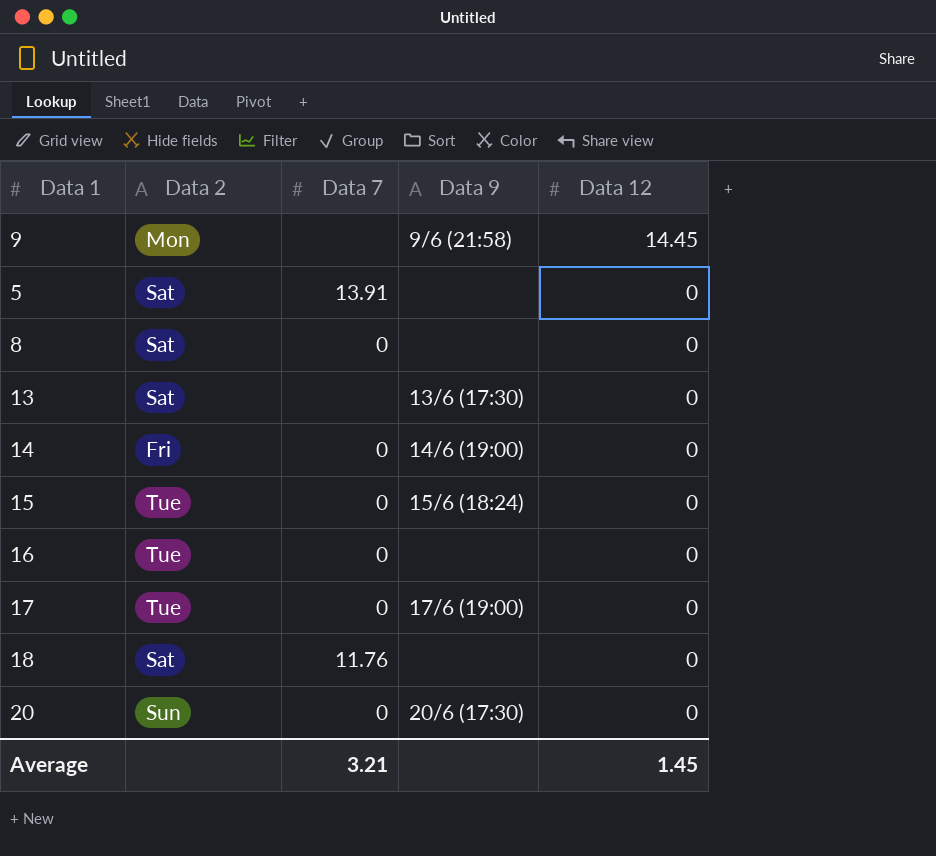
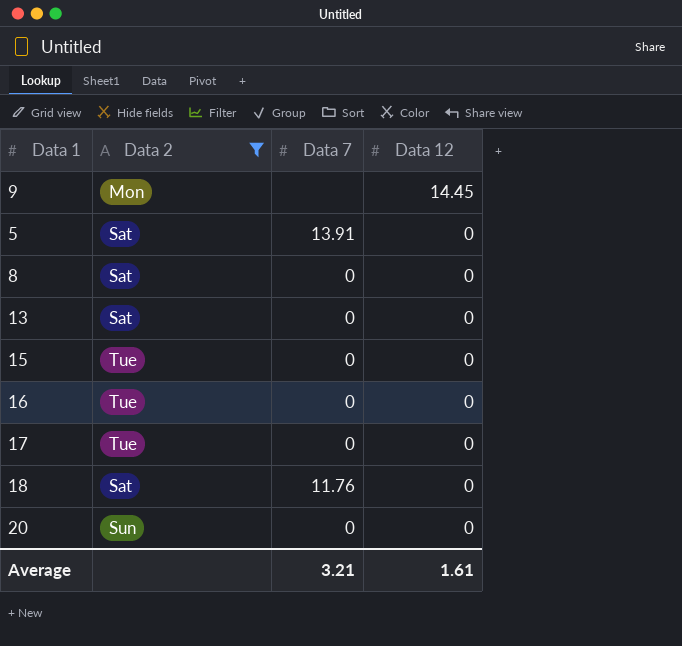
filter: none -> Data 2 != Fri
column Data 9 | position: 4 -> none
13 | Data 7: none -> 0
Average | Data 12: 1.45 -> 1.61

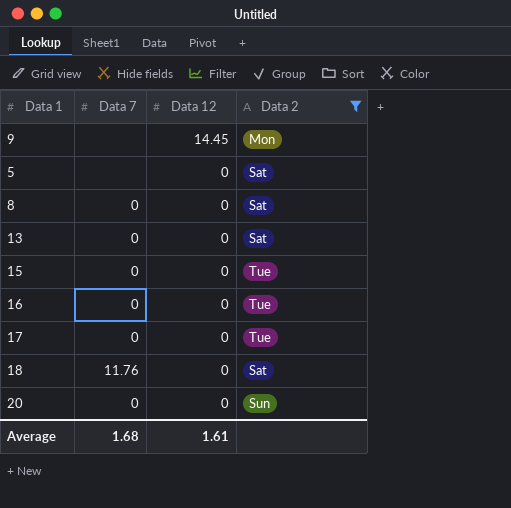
column Data 2 | position: 2 -> 4
5 | Data 7: 13.91 -> none
Average | Data 7: 3.21 -> 1.68

